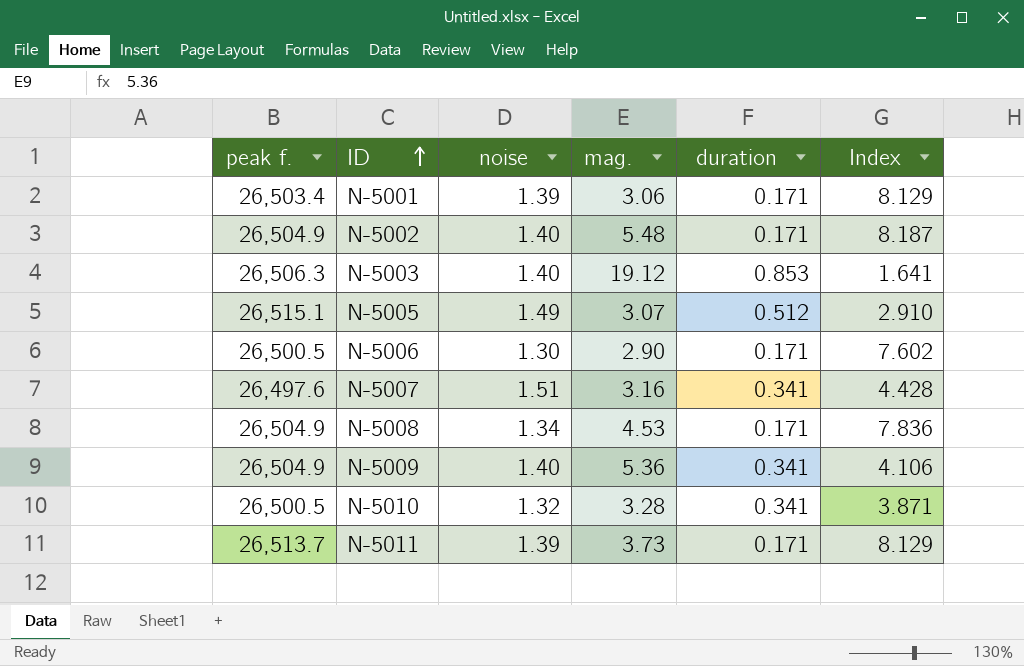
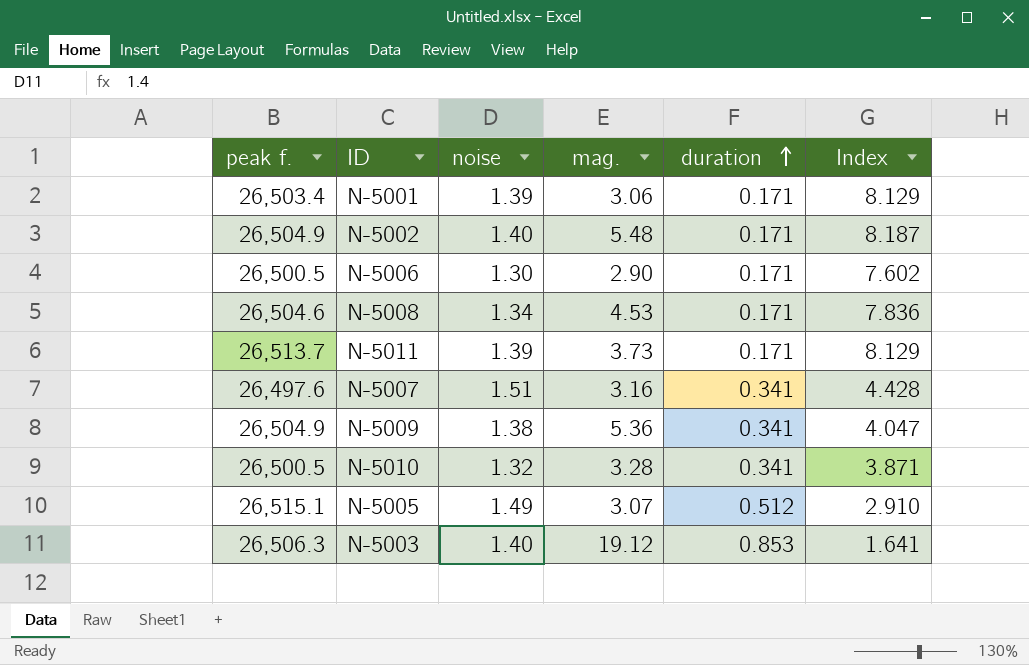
row order: ID ascending -> duration ascending
N-5008 | peak f.: 26,504.9 -> 26,504.6
N-5009 | noise: 1.40 -> 1.38
N-5009 | Index: 4.106 -> 4.047

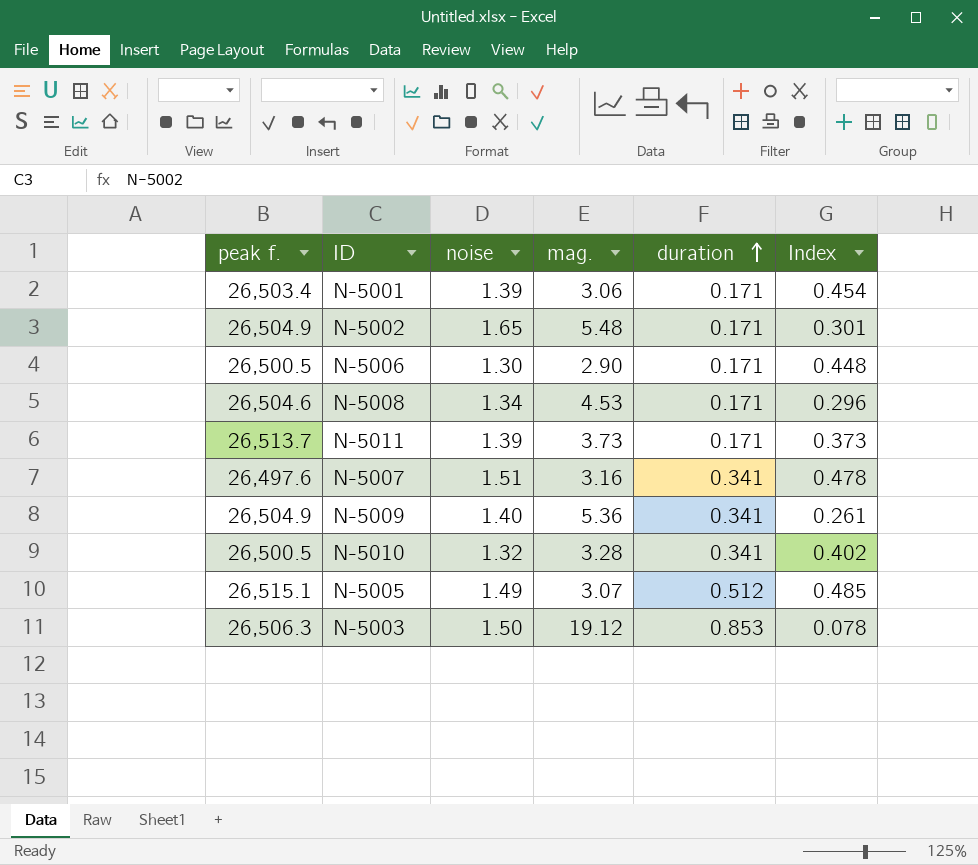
column Index | formula: [noise] / [duration] -> [noise] / [mag.]
N-5002 | noise: 1.40 -> 1.65
N-5009 | noise: 1.38 -> 1.40
N-5003 | noise: 1.40 -> 1.50

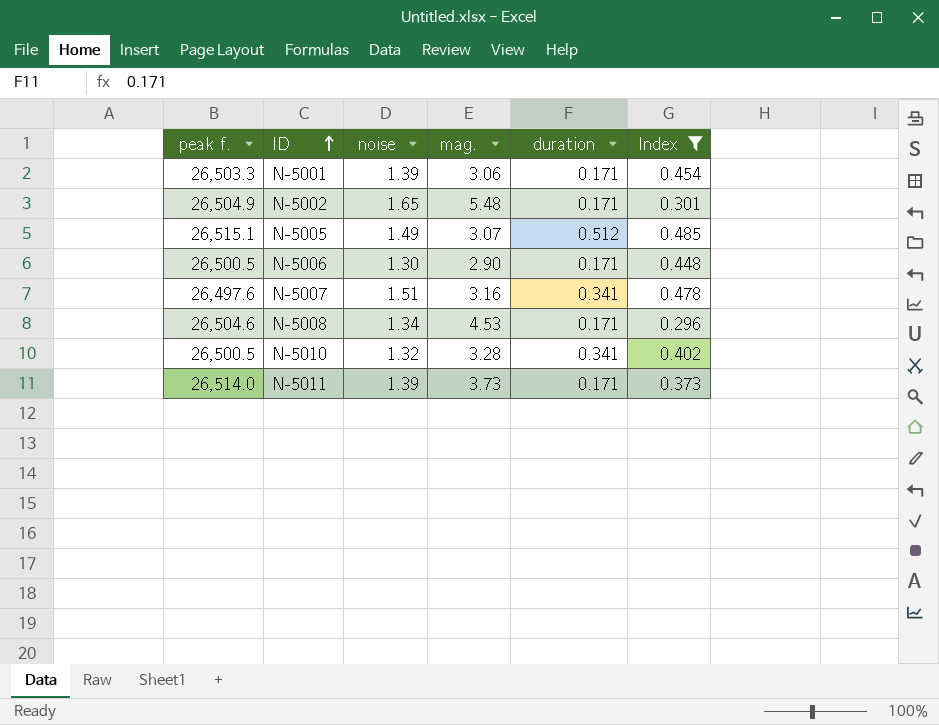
filter: none -> Index >= 0.296
row order: duration ascending -> ID ascending
N-5001 | peak f.: 26,503.4 -> 26,503.3
N-5011 | peak f.: 26,513.7 -> 26,514.0

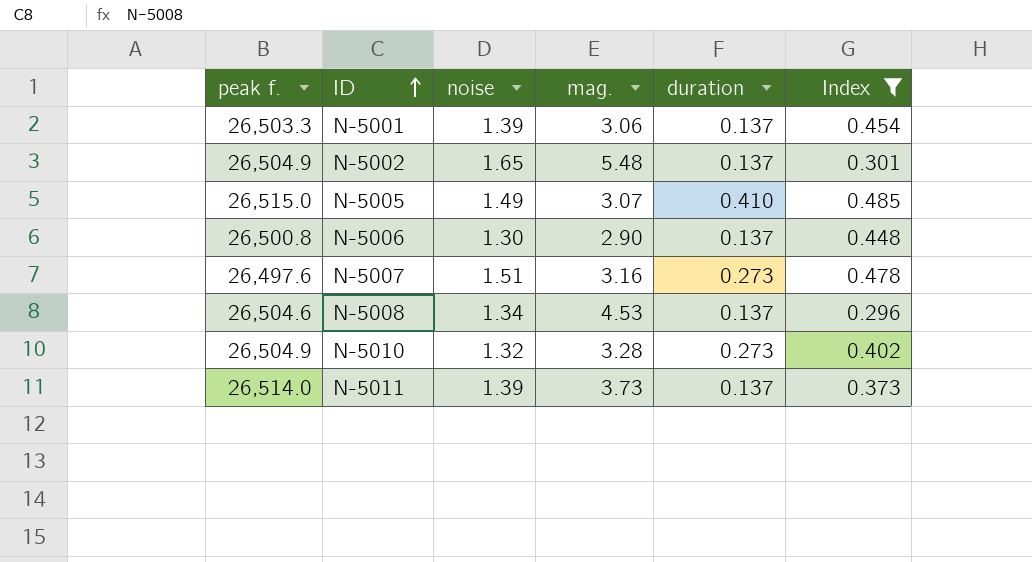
N-5001 | duration: 0.171 -> 0.137
N-5002 | duration: 0.171 -> 0.137
N-5005 | peak f.: 26,515.1 -> 26,515.0
N-5005 | duration: 0.512 -> 0.410
N-5006 | peak f.: 26,500.5 -> 26,500.8
N-5006 | duration: 0.171 -> 0.137
N-5007 | duration: 0.341 -> 0.273
N-5008 | duration: 0.171 -> 0.137
N-5010 | peak f.: 26,500.5 -> 26,504.9
N-5010 | duration: 0.341 -> 0.273
N-5011 | duration: 0.171 -> 0.137

